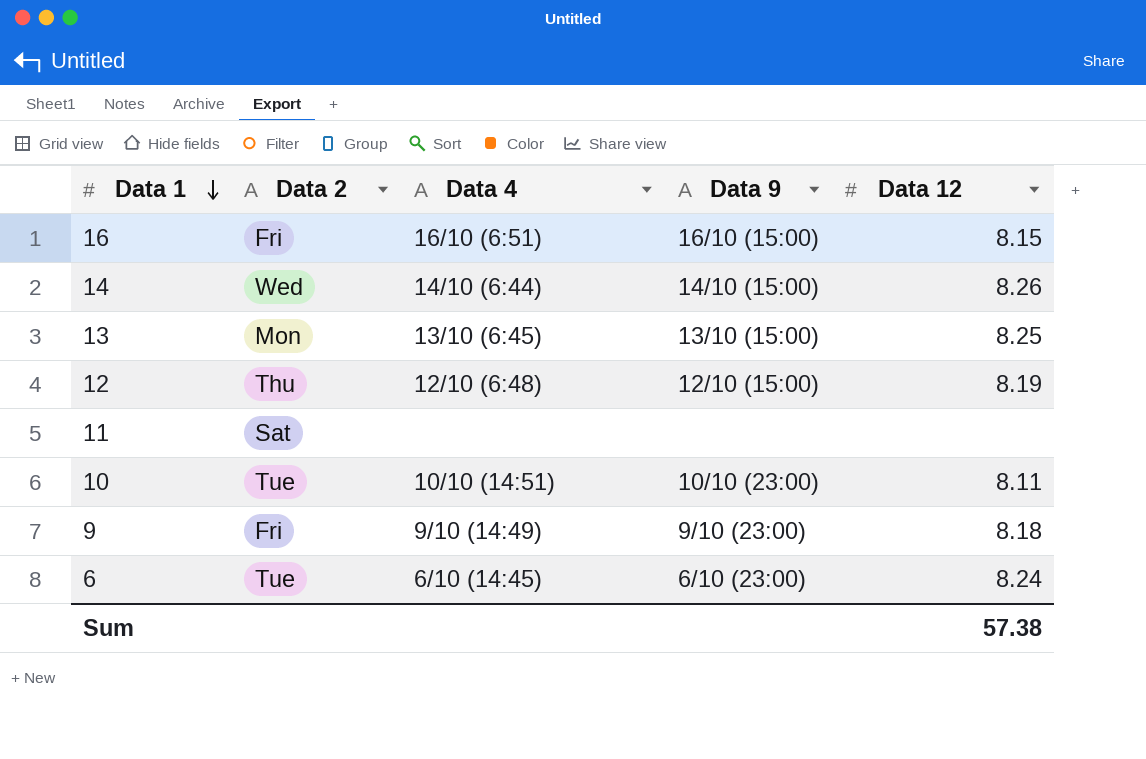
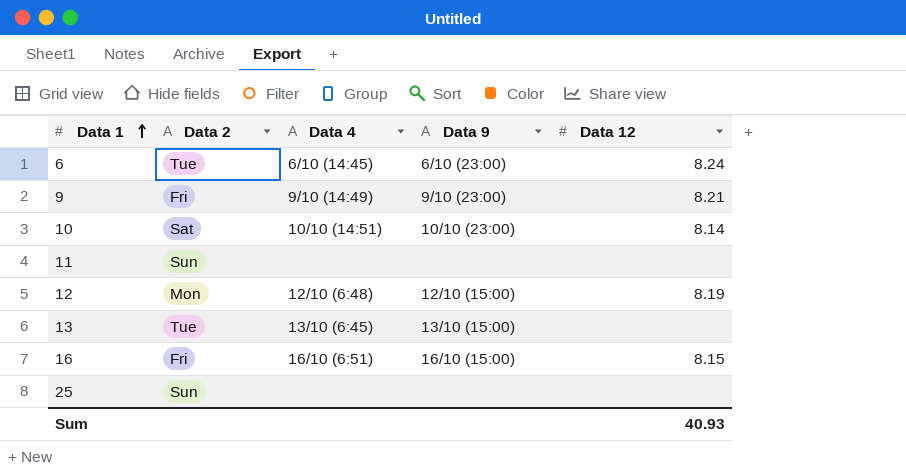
row order: Data 1 descending -> Data 1 ascending
row 14: Wed | 14/10 (6:44) | 14/10 (15:00) | 8.26 -> none
9 | Data 12: 8.18 -> 8.21
10 | Data 2: Tue -> Sat
10 | Data 12: 8.11 -> 8.14
11 | Data 2: Sat -> Sun
12 | Data 2: Thu -> Mon
13 | Data 2: Mon -> Tue
13 | Data 12: 8.25 -> none
row 25: none -> Sun | none | none | none
Sum | Data 12: 57.38 -> 40.93

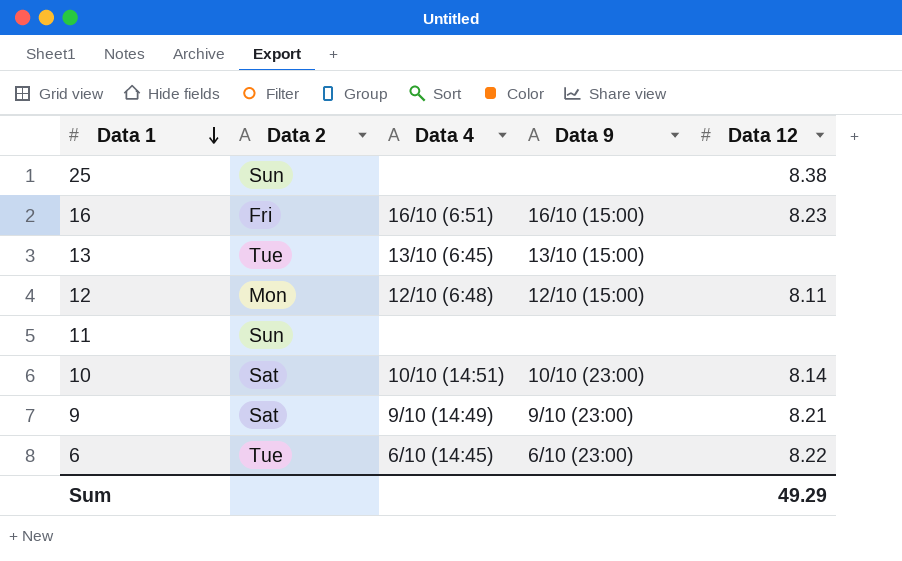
row order: Data 1 ascending -> Data 1 descending
25 | Data 12: none -> 8.38
16 | Data 12: 8.15 -> 8.23
12 | Data 12: 8.19 -> 8.11
9 | Data 2: Fri -> Sat
6 | Data 12: 8.24 -> 8.22
Sum | Data 12: 40.93 -> 49.29

